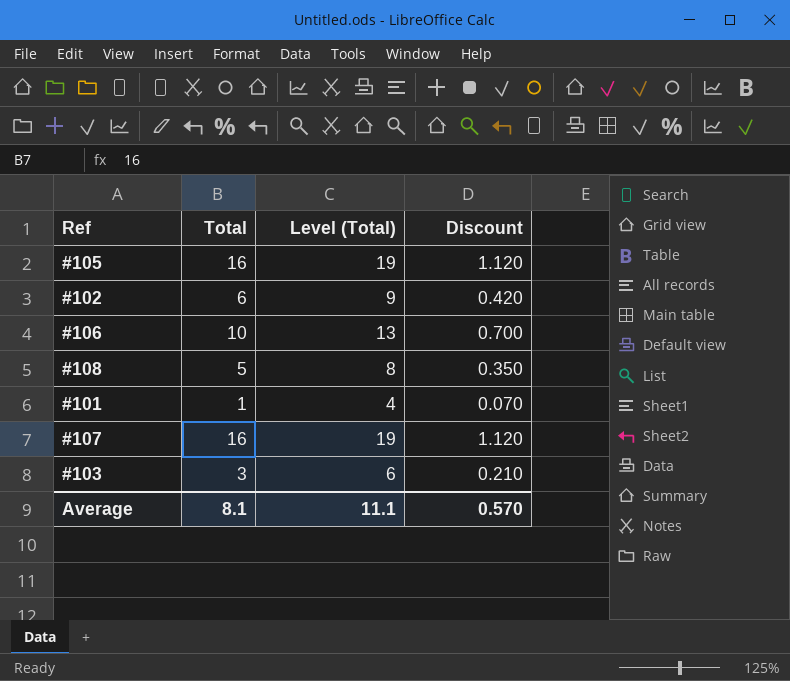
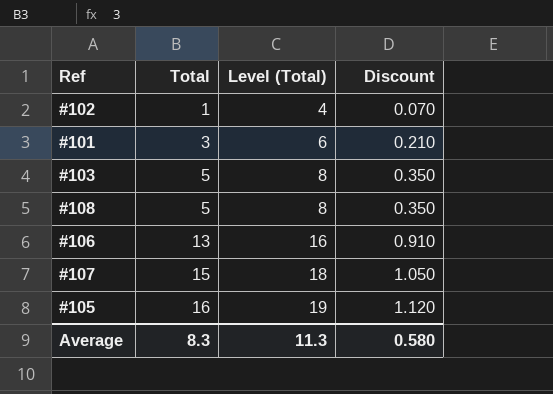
row order: none -> Total ascending
#102 | Total: 6 -> 1
#102 | Level (Total): 9 -> 4
#102 | Discount: 0.420 -> 0.070
#101 | Total: 1 -> 3
#101 | Level (Total): 4 -> 6
#101 | Discount: 0.070 -> 0.210
#103 | Total: 3 -> 5
#103 | Level (Total): 6 -> 8
#103 | Discount: 0.210 -> 0.350
#106 | Total: 10 -> 13
#106 | Level (Total): 13 -> 16
#106 | Discount: 0.700 -> 0.910
#107 | Total: 16 -> 15
#107 | Level (Total): 19 -> 18
#107 | Discount: 1.120 -> 1.050
Average | Total: 8.1 -> 8.3
Average | Level (Total): 11.1 -> 11.3
Average | Discount: 0.570 -> 0.580

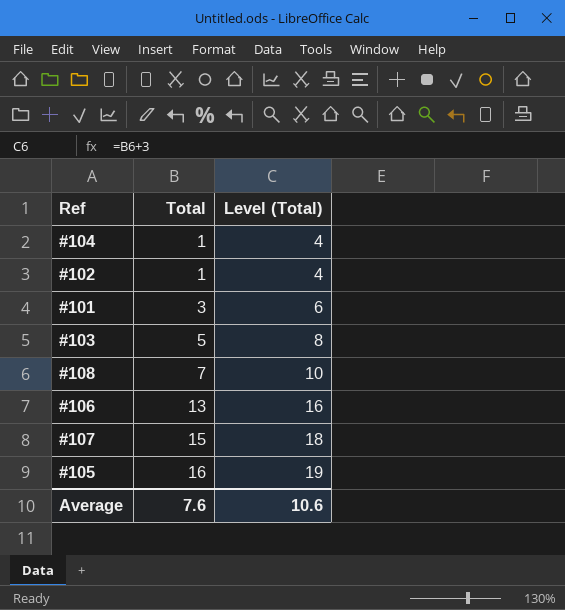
column Discount | formula: [Total] * 0.07 -> none
row #104: none -> 1 | 4
#108 | Total: 5 -> 7
#108 | Level (Total): 8 -> 10
Average | Total: 8.3 -> 7.6
Average | Level (Total): 11.3 -> 10.6

